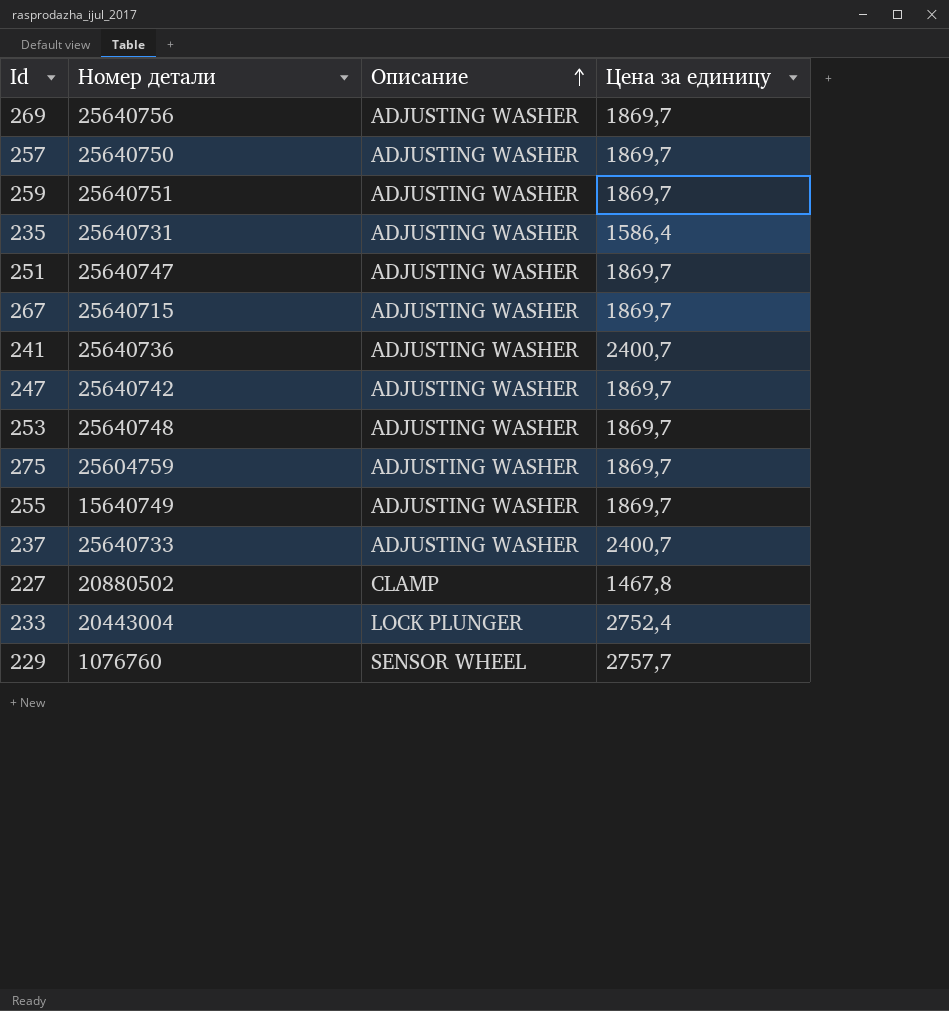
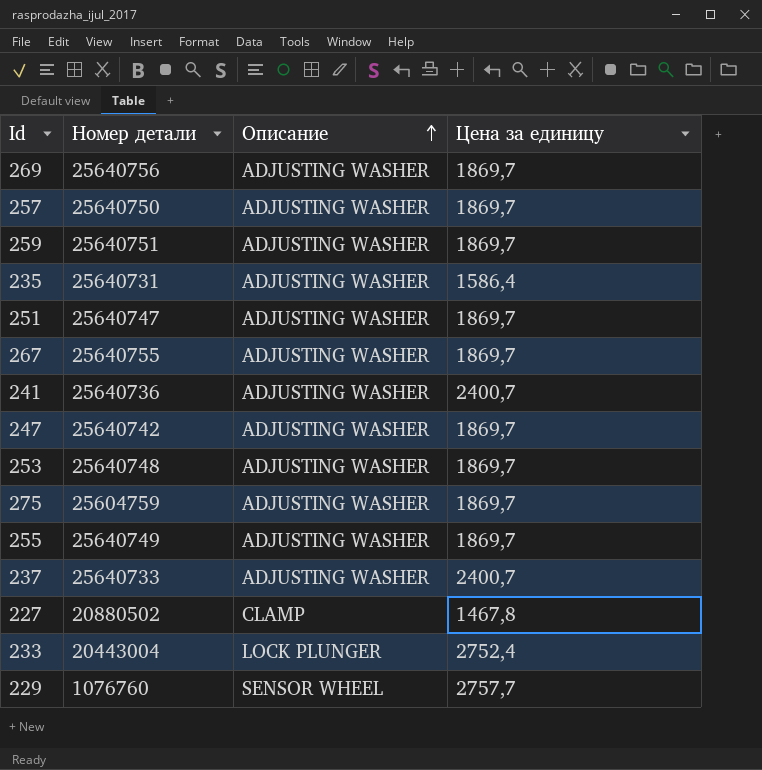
267 | Номер детали: 25640715 -> 25640755
255 | Номер детали: 15640749 -> 25640749

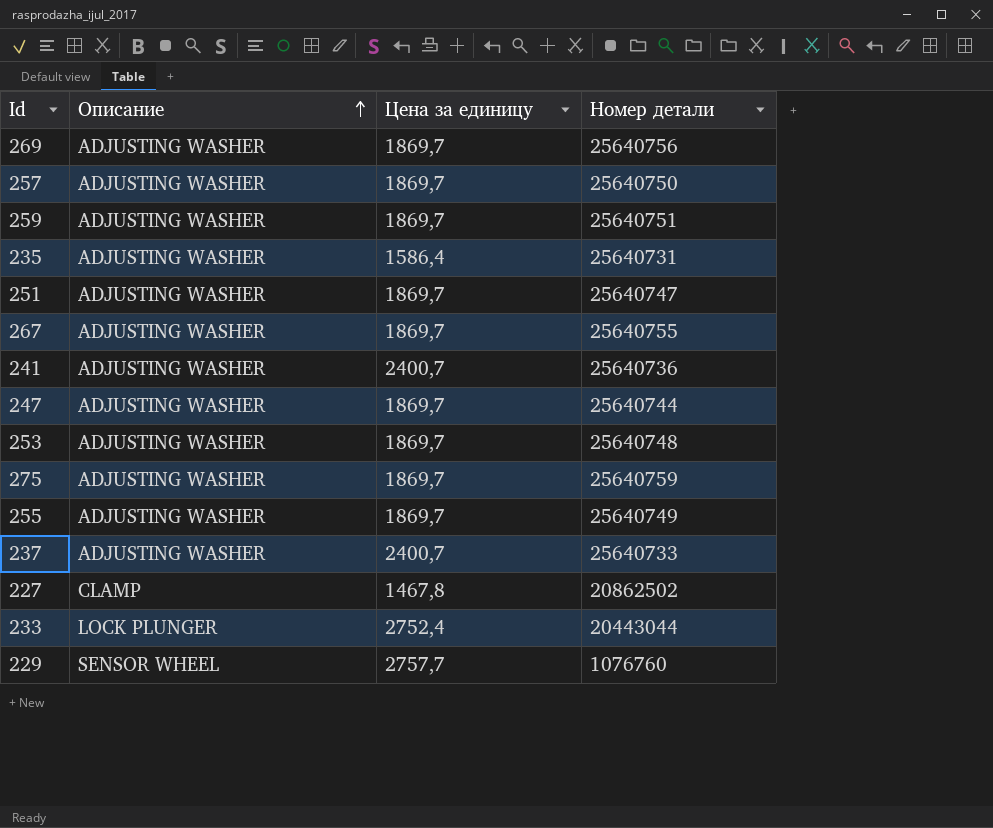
column Номер детали | position: 2 -> 4
247 | Номер детали: 25640742 -> 25640744
275 | Номер детали: 25604759 -> 25640759
227 | Номер детали: 20880502 -> 20862502
233 | Номер детали: 20443004 -> 20443044

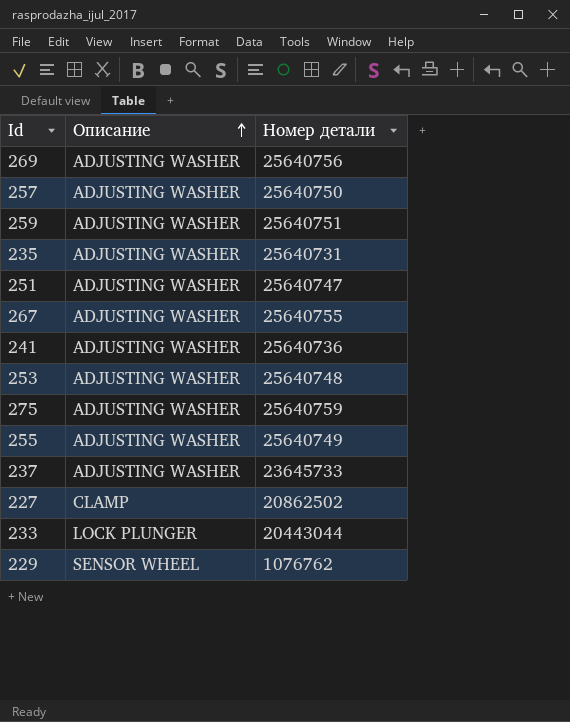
column Цена за единицу | position: 3 -> none
row 247: ADJUSTING WASHER | 1869,7 | 25640744 -> none
237 | Номер детали: 25640733 -> 23645733
229 | Номер детали: 1076760 -> 1076762

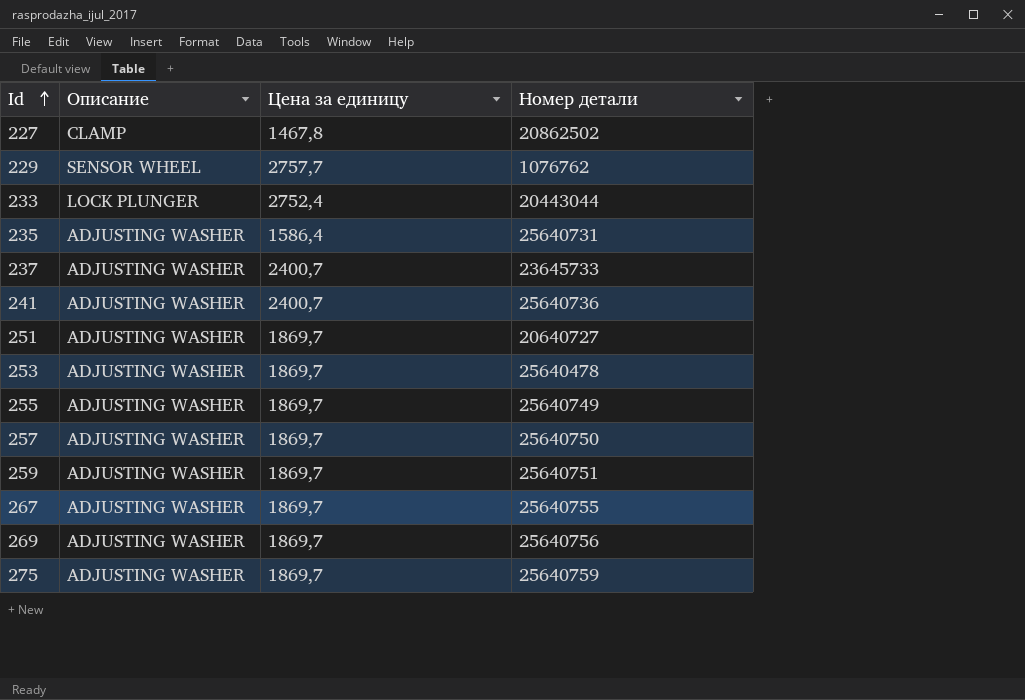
row order: Описание ascending -> Id ascending
column Цена за единицу | position: none -> 3
251 | Номер детали: 25640747 -> 20640727
253 | Номер детали: 25640748 -> 25640478

